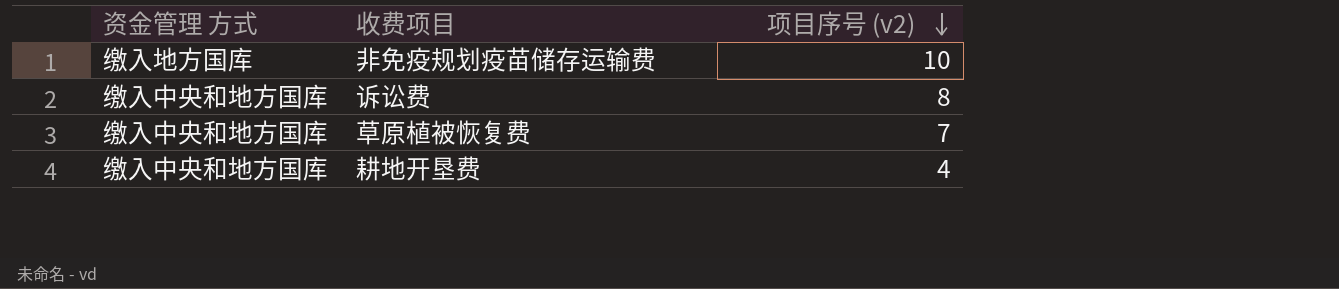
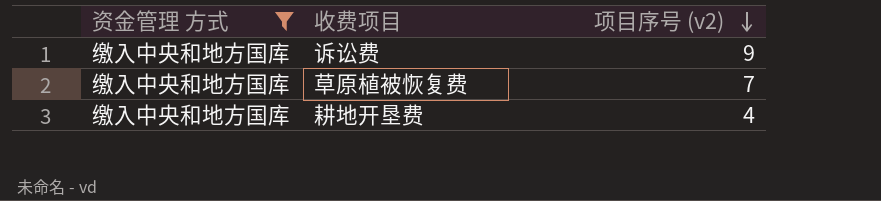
filter: none -> 资金管理 方式 = 缴入中央和地方国库
诉讼费 | 项目序号 (v2): 8 -> 9

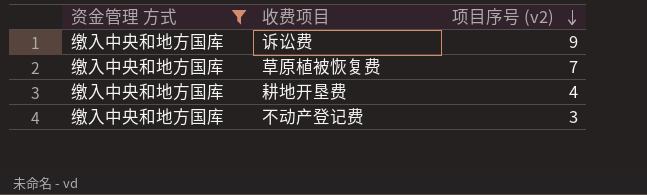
row 不动产登记费: none -> 缴入中央和地方国库 | 3

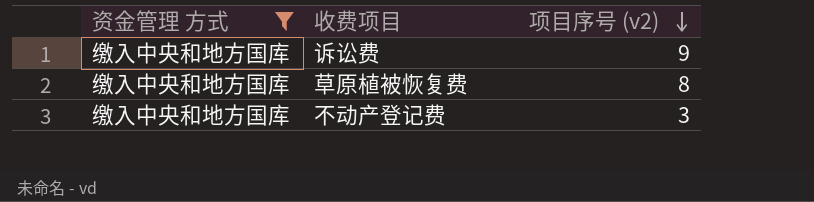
row 耕地开垦费: 缴入中央和地方国库 | 4 -> none
草原植被恢复费 | 项目序号 (v2): 7 -> 8

